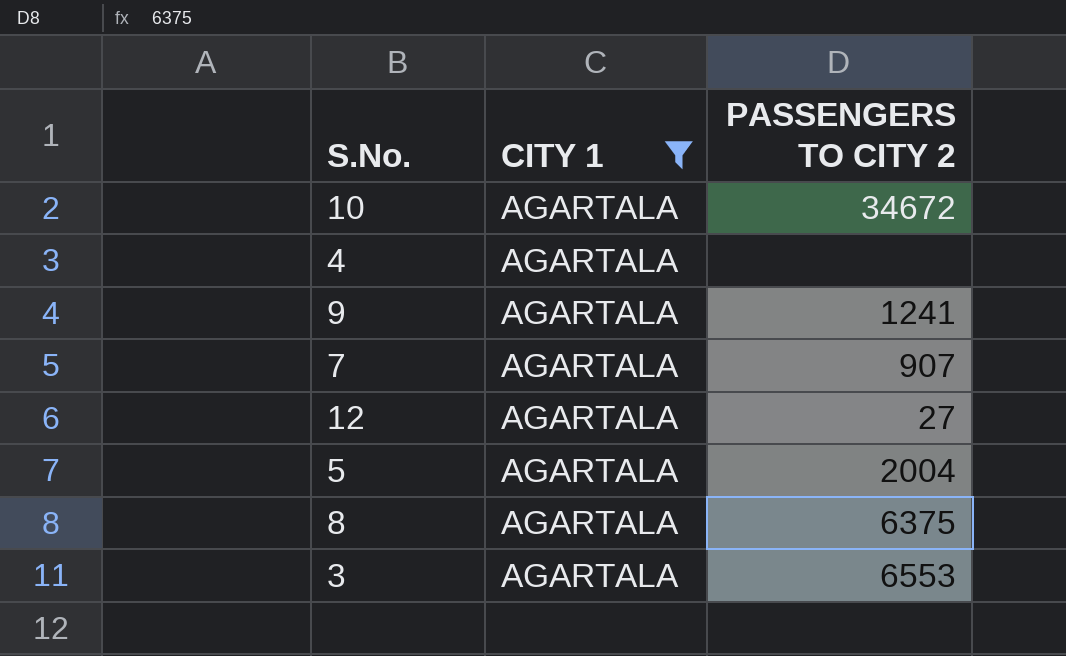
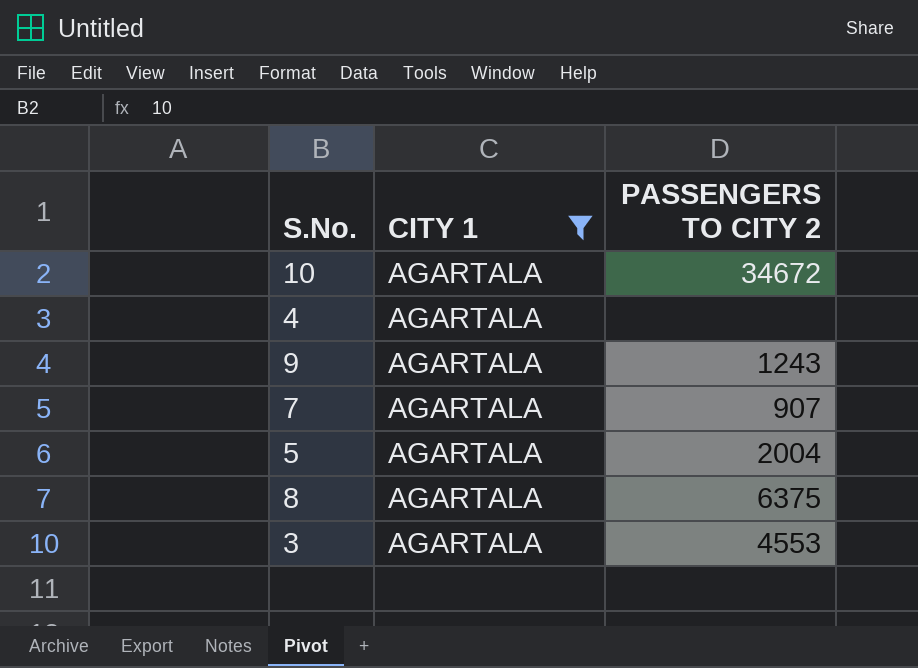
row 12: AGARTALA | 27 -> none
9 | PASSENGERS TO CITY 2: 1241 -> 1243
3 | PASSENGERS TO CITY 2: 6553 -> 4553

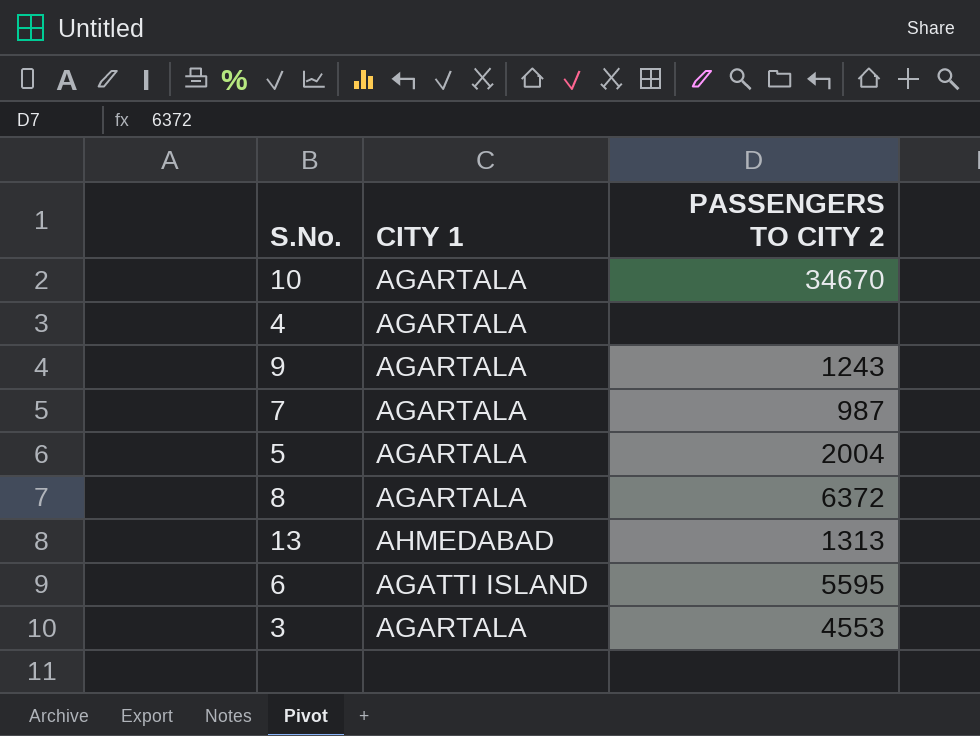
filter: CITY 1 = AGARTALA -> none
10 | PASSENGERS TO CITY 2: 34672 -> 34670
7 | PASSENGERS TO CITY 2: 907 -> 987
8 | PASSENGERS TO CITY 2: 6375 -> 6372

